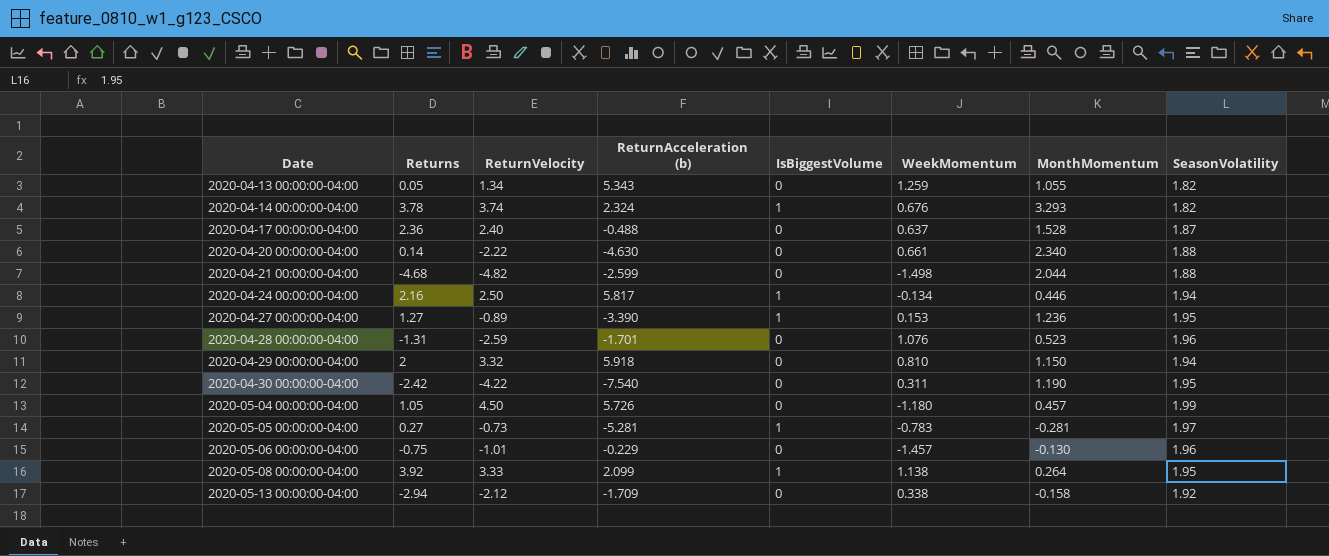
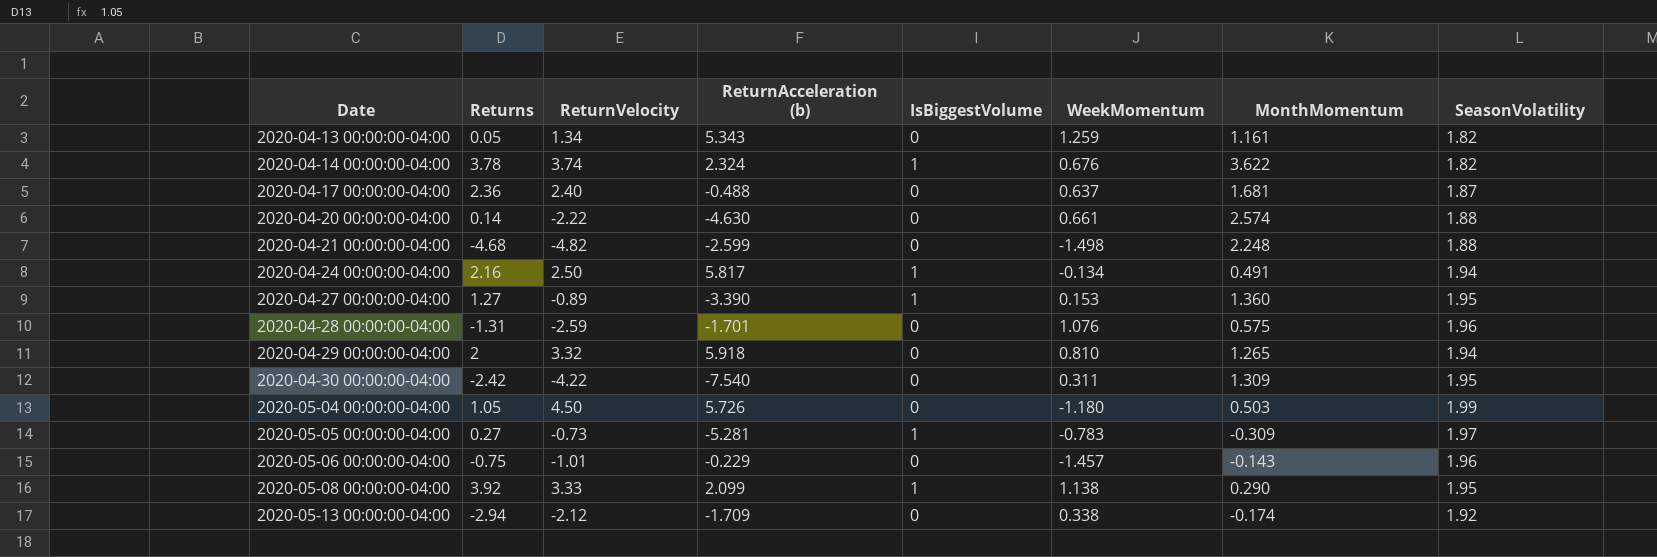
2020-04-13 00:00:00-04:00 | MonthMomentum: 1.055 -> 1.161
2020-04-14 00:00:00-04:00 | MonthMomentum: 3.293 -> 3.622
2020-04-17 00:00:00-04:00 | MonthMomentum: 1.528 -> 1.681
2020-04-20 00:00:00-04:00 | MonthMomentum: 2.340 -> 2.574
2020-04-21 00:00:00-04:00 | MonthMomentum: 2.044 -> 2.248
2020-04-24 00:00:00-04:00 | MonthMomentum: 0.446 -> 0.491
2020-04-27 00:00:00-04:00 | MonthMomentum: 1.236 -> 1.360
2020-04-28 00:00:00-04:00 | MonthMomentum: 0.523 -> 0.575
2020-04-29 00:00:00-04:00 | MonthMomentum: 1.150 -> 1.265
2020-04-30 00:00:00-04:00 | MonthMomentum: 1.190 -> 1.309
2020-05-04 00:00:00-04:00 | MonthMomentum: 0.457 -> 0.503
2020-05-05 00:00:00-04:00 | MonthMomentum: -0.281 -> -0.309
2020-05-06 00:00:00-04:00 | MonthMomentum: -0.130 -> -0.143
2020-05-08 00:00:00-04:00 | MonthMomentum: 0.264 -> 0.290
2020-05-13 00:00:00-04:00 | MonthMomentum: -0.158 -> -0.174

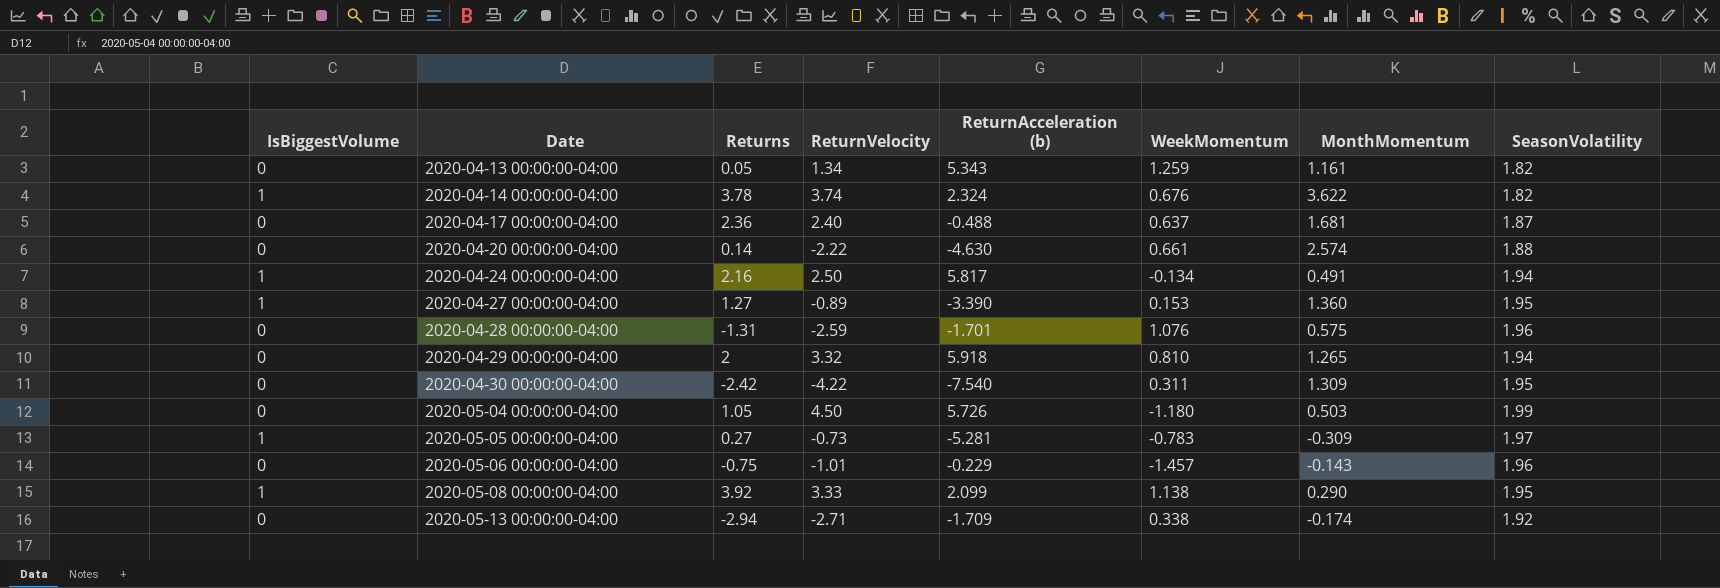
column IsBiggestVolume | position: 5 -> 1
row 2020-04-21 00:00:00-04:00: -4.68 | -4.82 | -2.599 | 0 | -1.498 | 2.248 | 1.88 -> none
2020-05-13 00:00:00-04:00 | ReturnVelocity: -2.12 -> -2.71

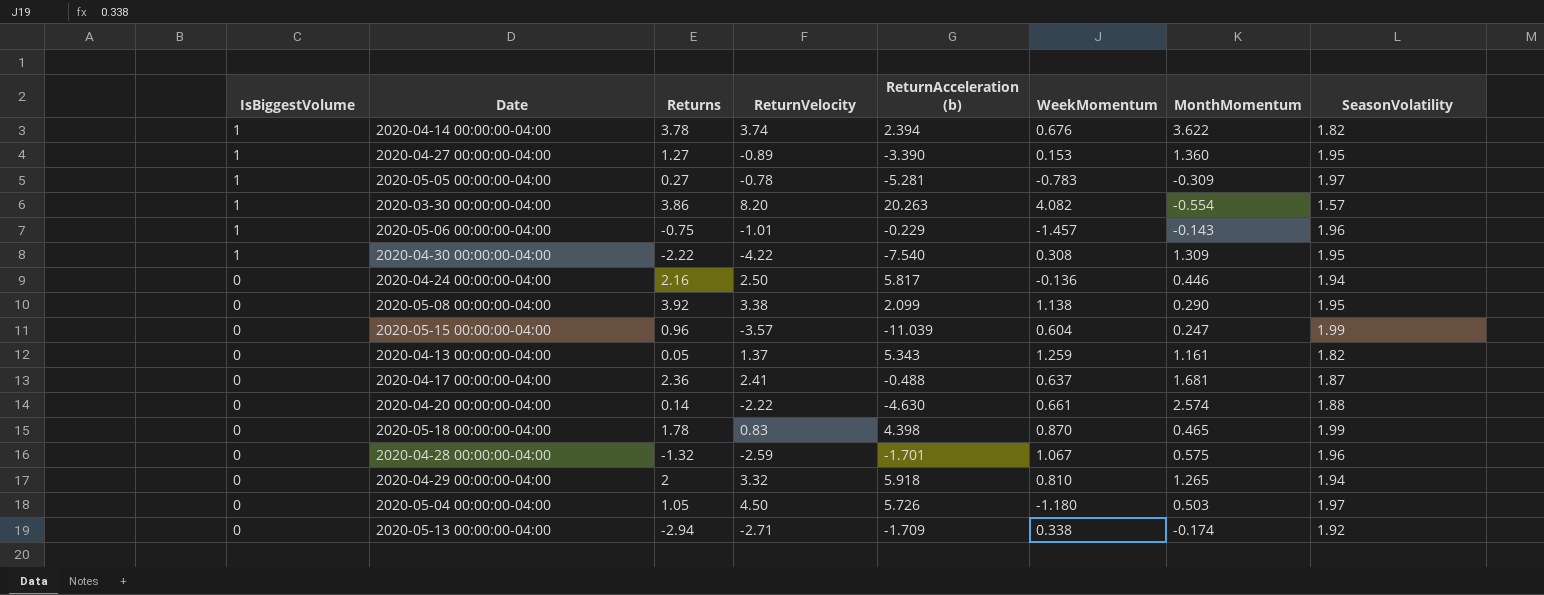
row order: Date ascending -> IsBiggestVolume descending
2020-04-14 00:00:00-04:00 | ReturnAcceleration (b): 2.324 -> 2.394
2020-05-05 00:00:00-04:00 | ReturnVelocity: -0.73 -> -0.78
row 2020-03-30 00:00:00-04:00: none -> 1 | 3.86 | 8.20 | 20.263 | 4.082 | -0.554 | 1.57
2020-05-06 00:00:00-04:00 | IsBiggestVolume: 0 -> 1
2020-04-30 00:00:00-04:00 | IsBiggestVolume: 0 -> 1
2020-04-30 00:00:00-04:00 | Returns: -2.42 -> -2.22
2020-04-30 00:00:00-04:00 | WeekMomentum: 0.311 -> 0.308
2020-04-24 00:00:00-04:00 | IsBiggestVolume: 1 -> 0
2020-04-24 00:00:00-04:00 | WeekMomentum: -0.134 -> -0.136
2020-04-24 00:00:00-04:00 | MonthMomentum: 0.491 -> 0.446
2020-05-08 00:00:00-04:00 | IsBiggestVolume: 1 -> 0
2020-05-08 00:00:00-04:00 | ReturnVelocity: 3.33 -> 3.38
row 2020-05-15 00:00:00-04:00: none -> 0 | 0.96 | -3.57 | -11.039 | 0.604 | 0.247 | 1.99
2020-04-13 00:00:00-04:00 | ReturnVelocity: 1.34 -> 1.37
2020-04-17 00:00:00-04:00 | ReturnVelocity: 2.40 -> 2.41
row 2020-05-18 00:00:00-04:00: none -> 0 | 1.78 | 0.83 | 4.398 | 0.870 | 0.465 | 1.99
2020-04-28 00:00:00-04:00 | Returns: -1.31 -> -1.32
2020-04-28 00:00:00-04:00 | WeekMomentum: 1.076 -> 1.067
2020-05-04 00:00:00-04:00 | SeasonVolatility: 1.99 -> 1.97

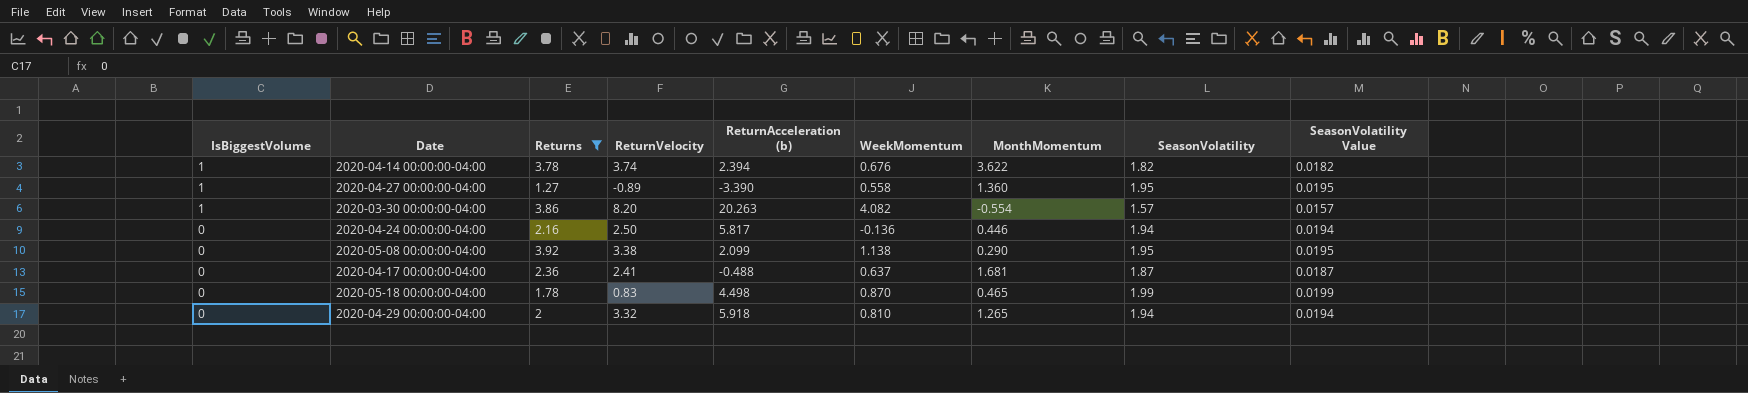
filter: none -> Returns >= 1.27
column SeasonVolatility Value | formula: none -> [SeasonVolatility] * 0.01
2020-04-27 00:00:00-04:00 | WeekMomentum: 0.153 -> 0.558
2020-05-18 00:00:00-04:00 | ReturnAcceleration (b): 4.398 -> 4.498

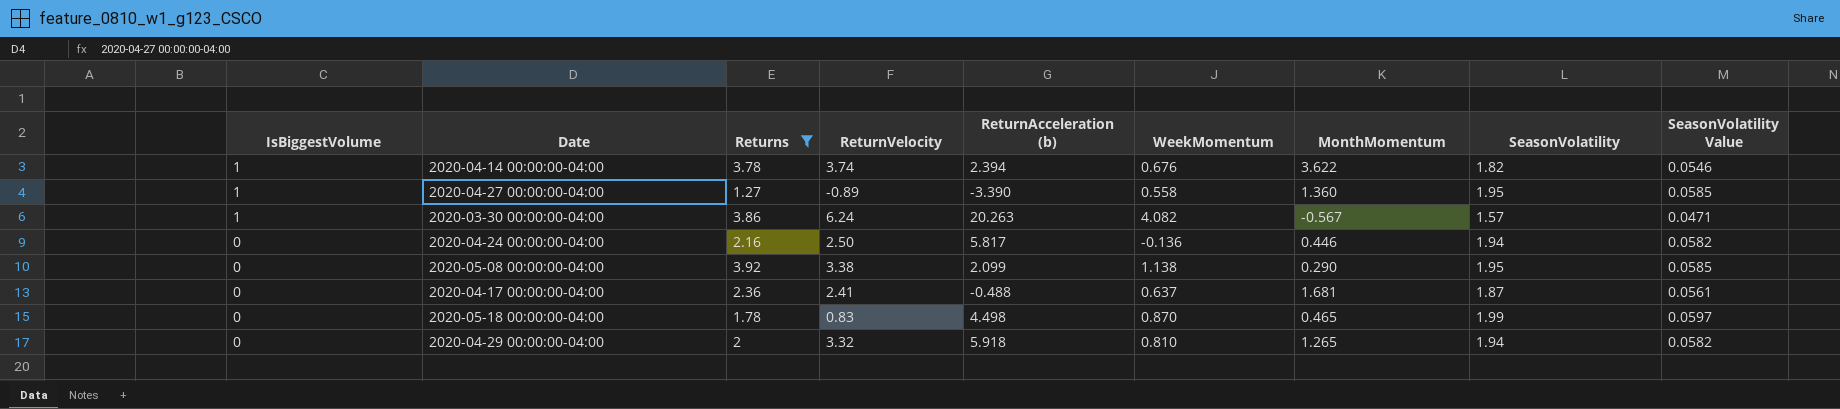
column SeasonVolatility Value | formula: [SeasonVolatility] * 0.01 -> [SeasonVolatility] * 0.03
2020-03-30 00:00:00-04:00 | ReturnVelocity: 8.20 -> 6.24
2020-03-30 00:00:00-04:00 | MonthMomentum: -0.554 -> -0.567

